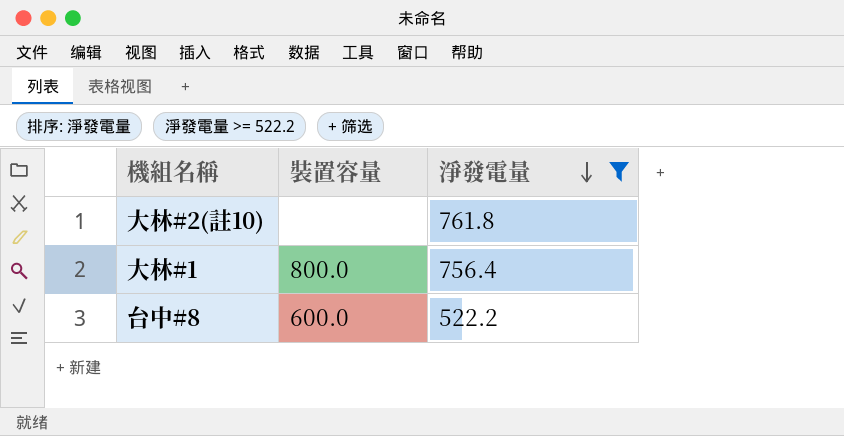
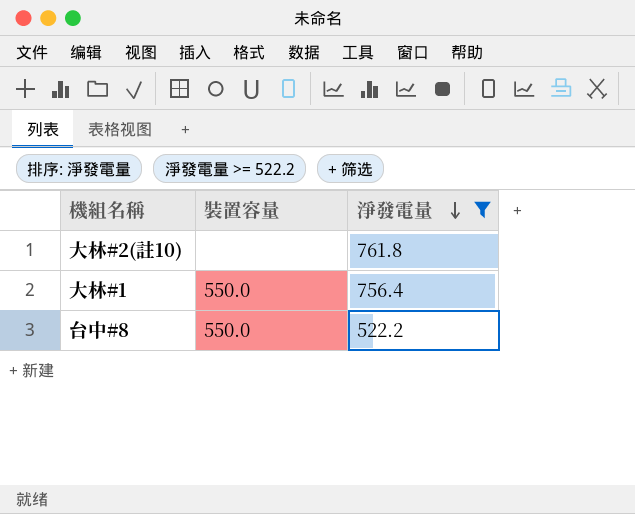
大林#1 | 裝置容量: 800.0 -> 550.0
台中#8 | 裝置容量: 600.0 -> 550.0

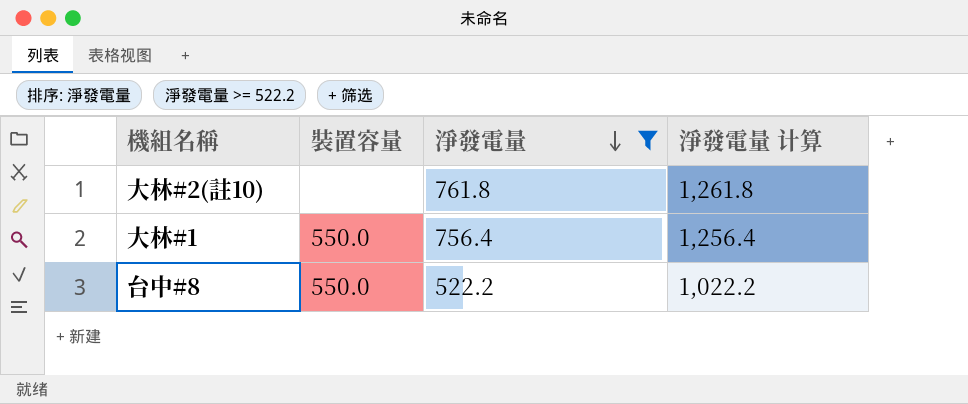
column 淨發電量 计算 | formula: none -> [淨發電量] + 500

